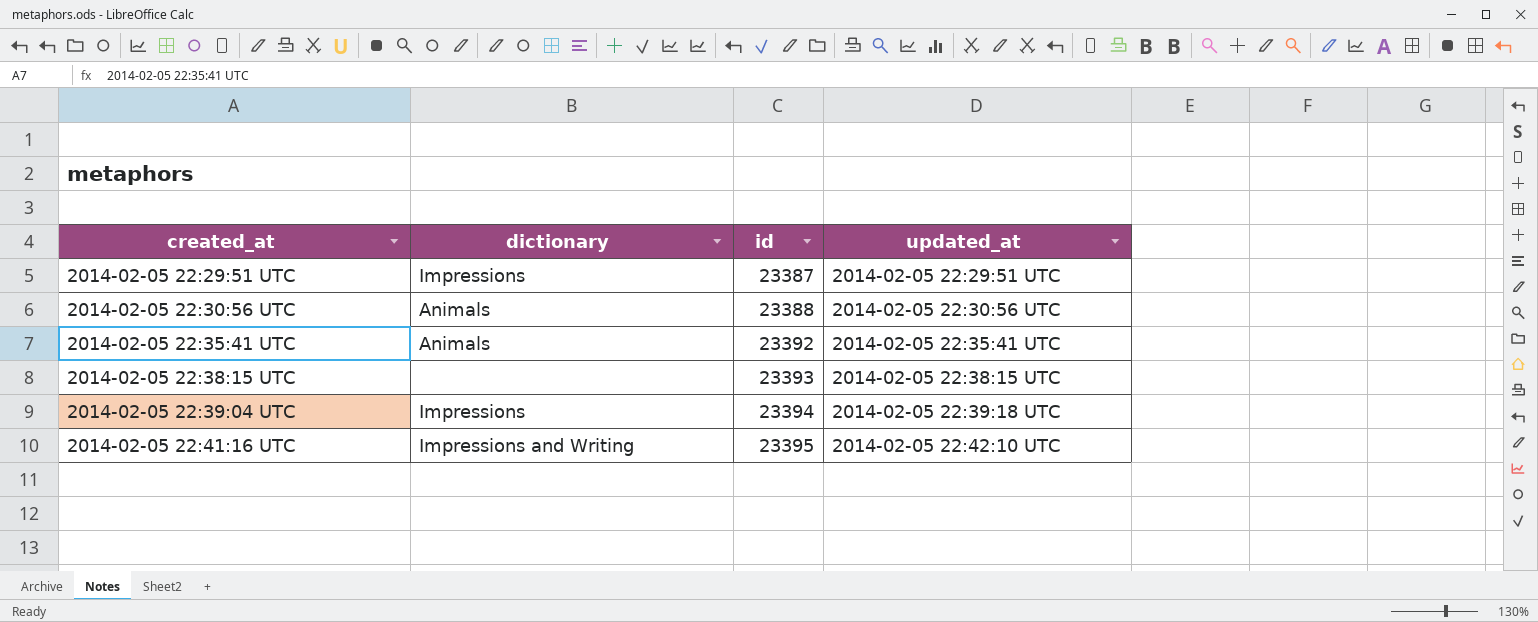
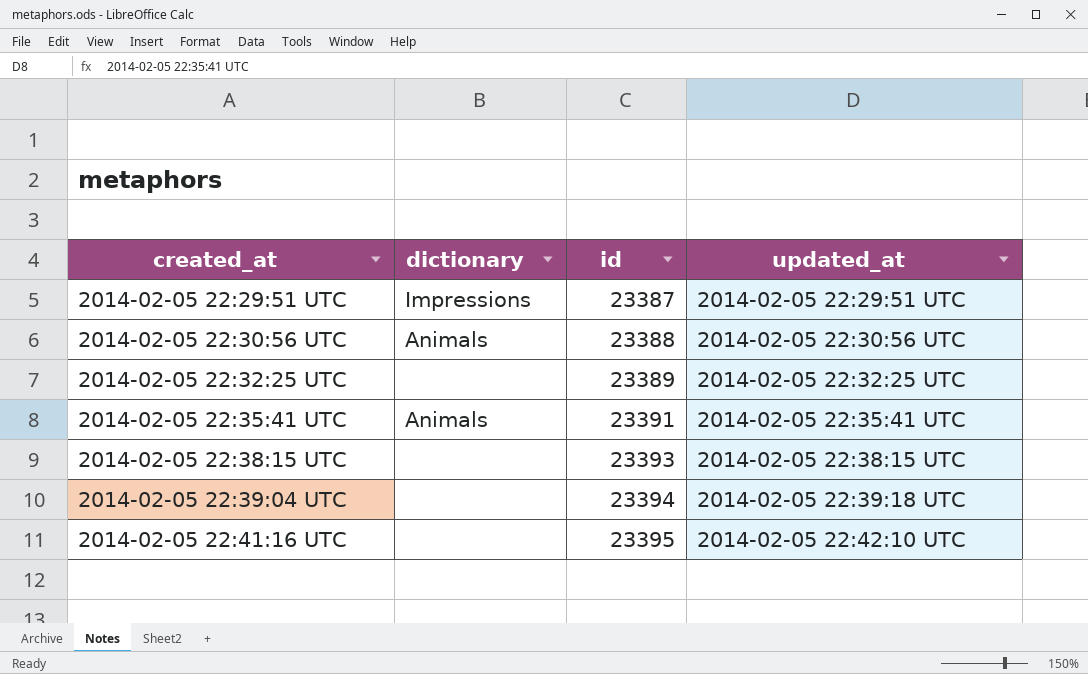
row 2014-02-05 22:32:25 UTC: none -> none | 23389 | 2014-02-05 22:32:25 UTC
2014-02-05 22:35:41 UTC | id: 23392 -> 23391
2014-02-05 22:39:04 UTC | dictionary: Impressions -> none
2014-02-05 22:41:16 UTC | dictionary: Impressions and Writing -> none

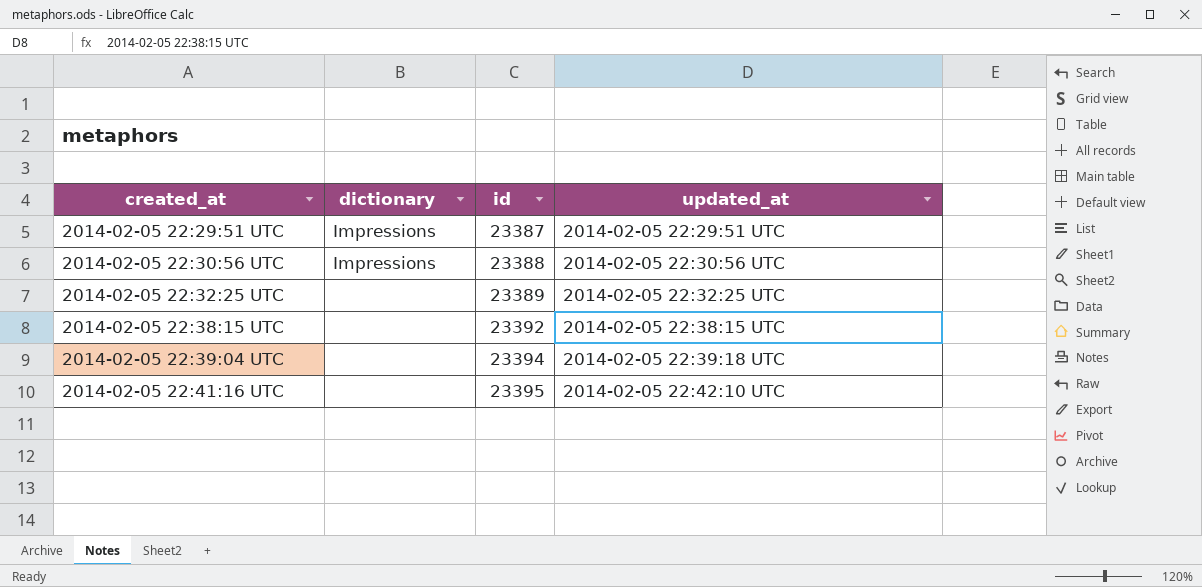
row 2014-02-05 22:35:41 UTC: Animals | 23391 | 2014-02-05 22:35:41 UTC -> none
2014-02-05 22:30:56 UTC | dictionary: Animals -> Impressions
2014-02-05 22:38:15 UTC | id: 23393 -> 23392

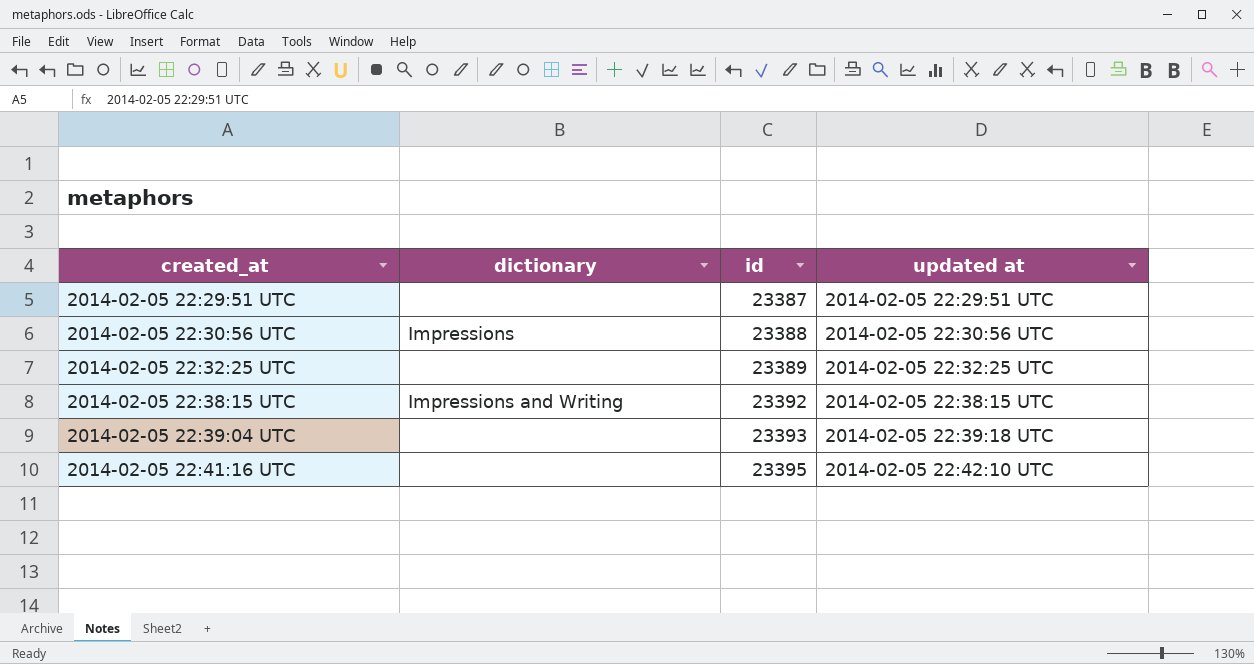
column name: updated_at -> updated at
2014-02-05 22:29:51 UTC | dictionary: Impressions -> none
2014-02-05 22:38:15 UTC | dictionary: none -> Impressions and Writing
2014-02-05 22:39:04 UTC | id: 23394 -> 23393

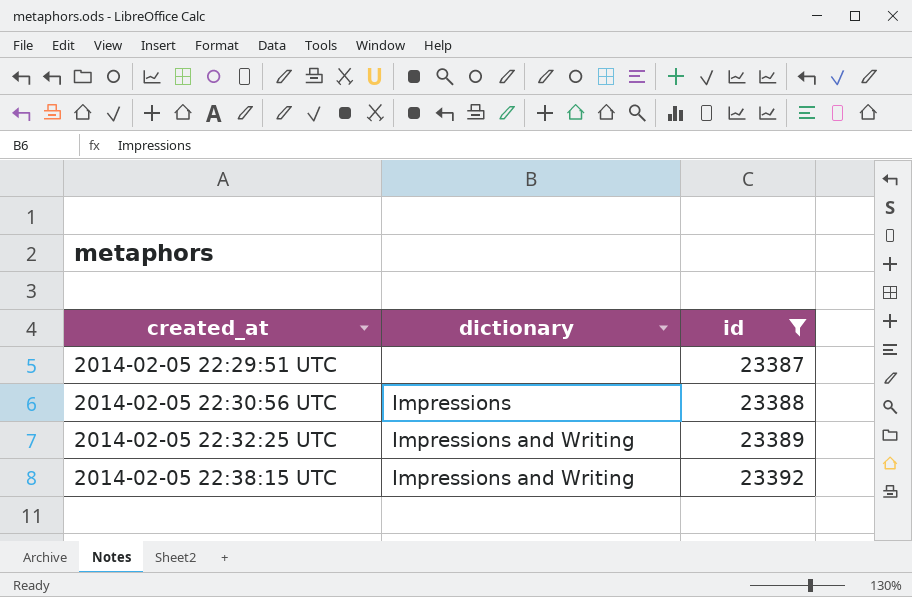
filter: none -> id <= 23392
column updated at | position: 4 -> none
2014-02-05 22:32:25 UTC | dictionary: none -> Impressions and Writing

